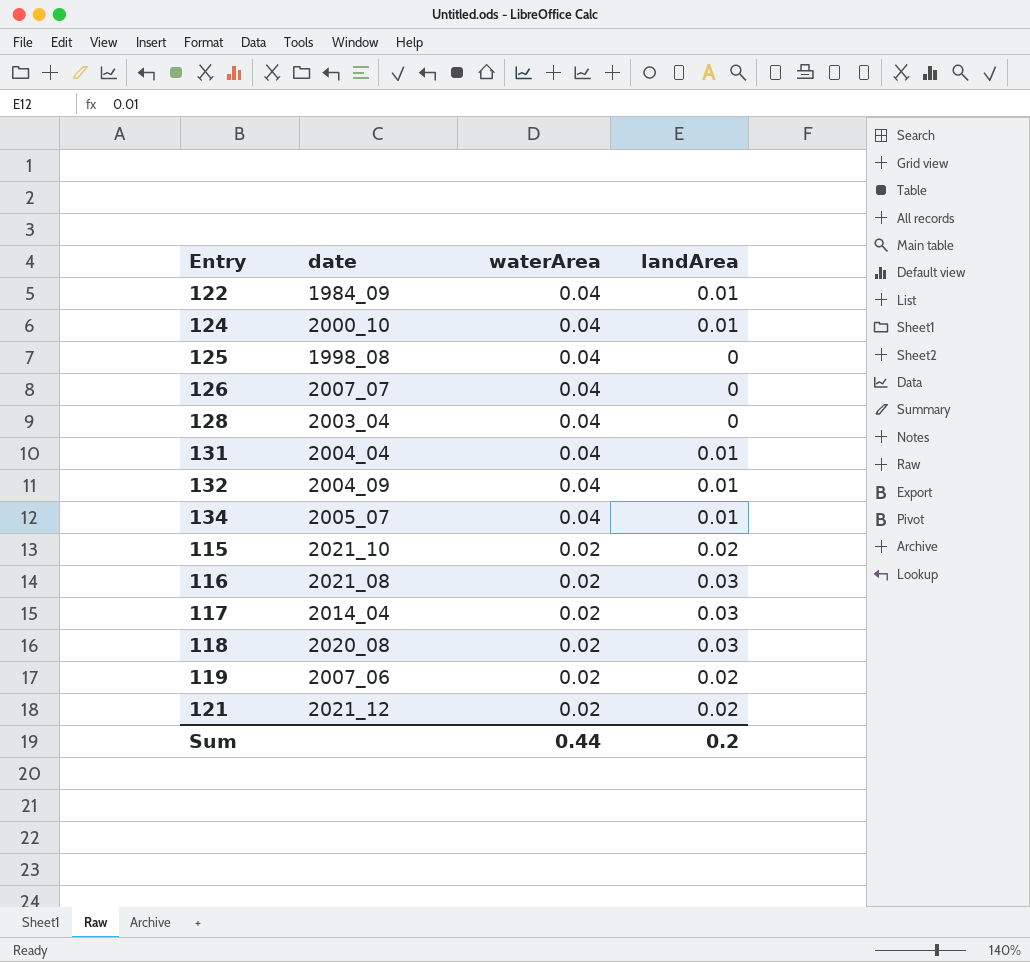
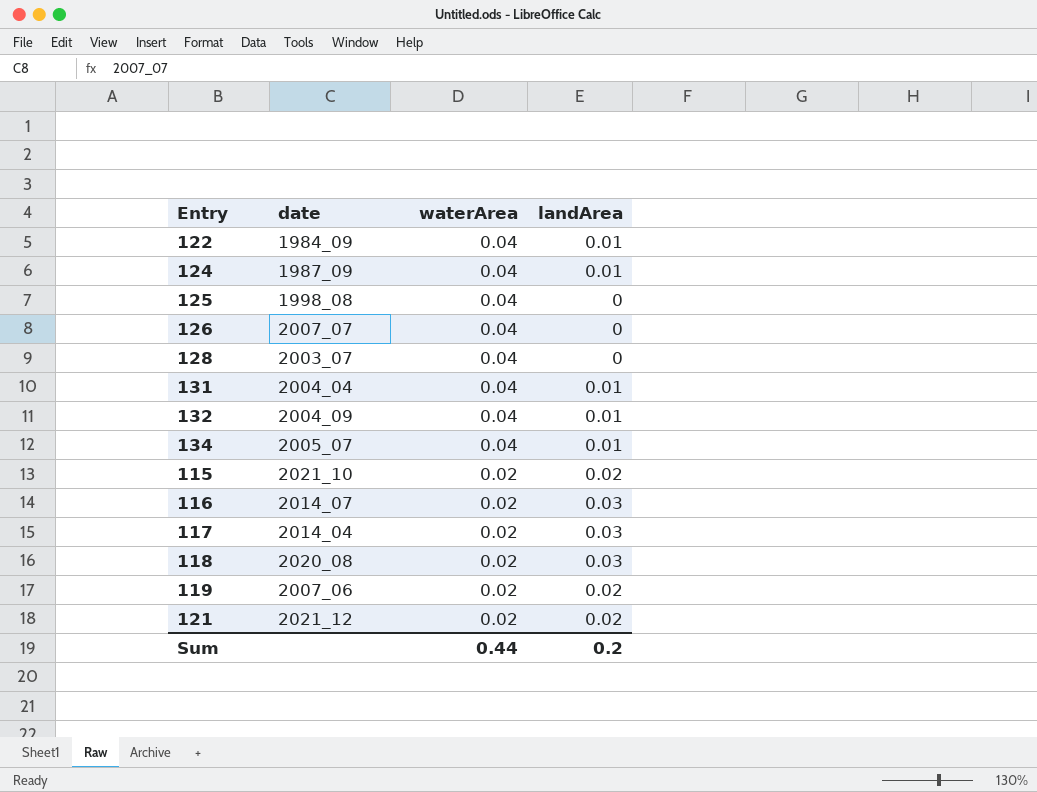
124 | date: 2000_10 -> 1987_09
128 | date: 2003_04 -> 2003_07
116 | date: 2021_08 -> 2014_07

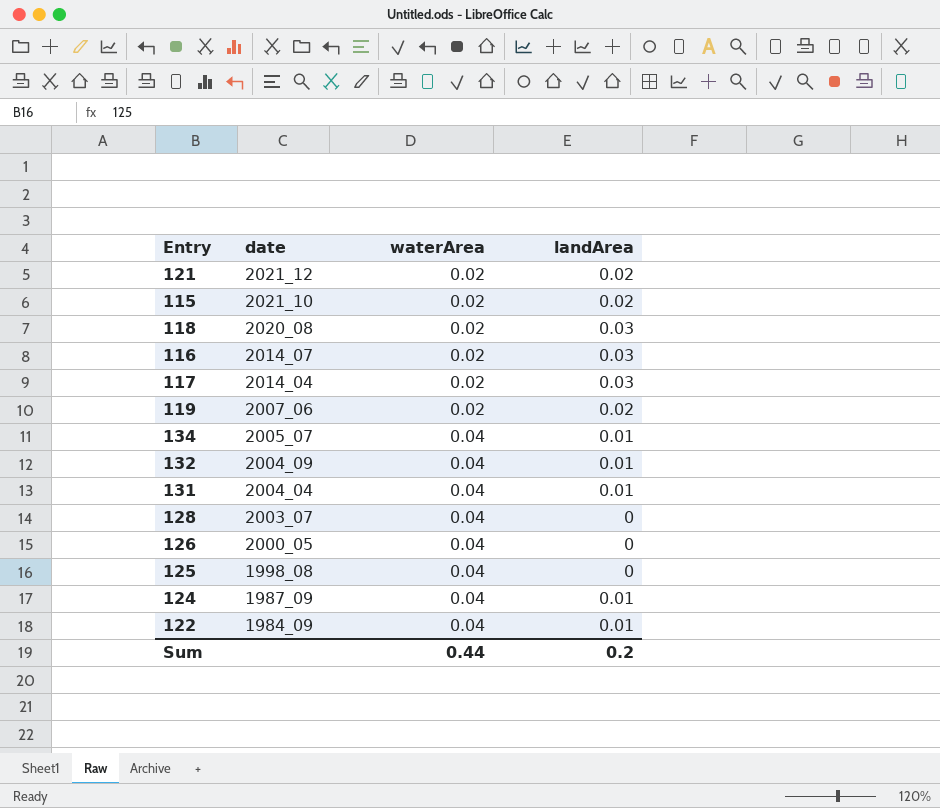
row order: waterArea descending -> date descending
126 | date: 2007_07 -> 2000_05

